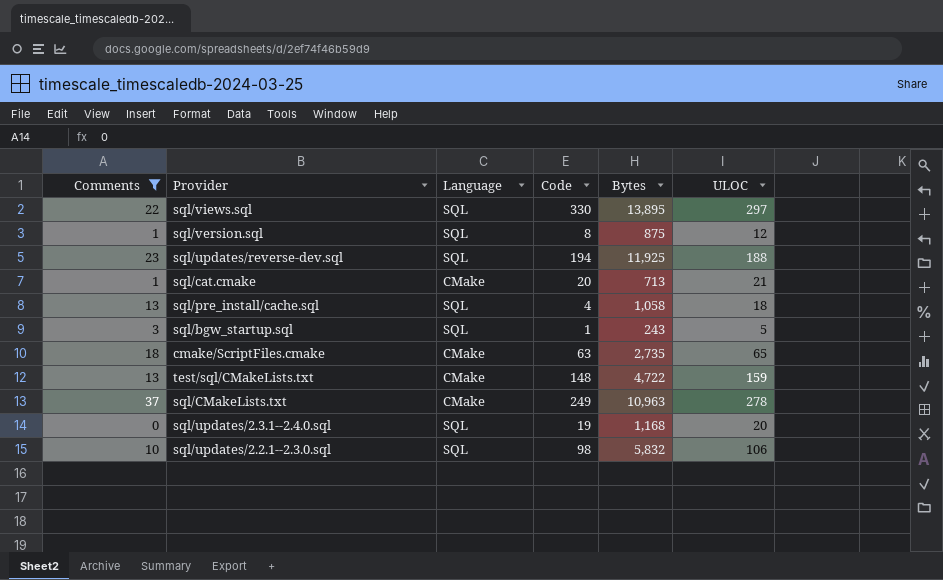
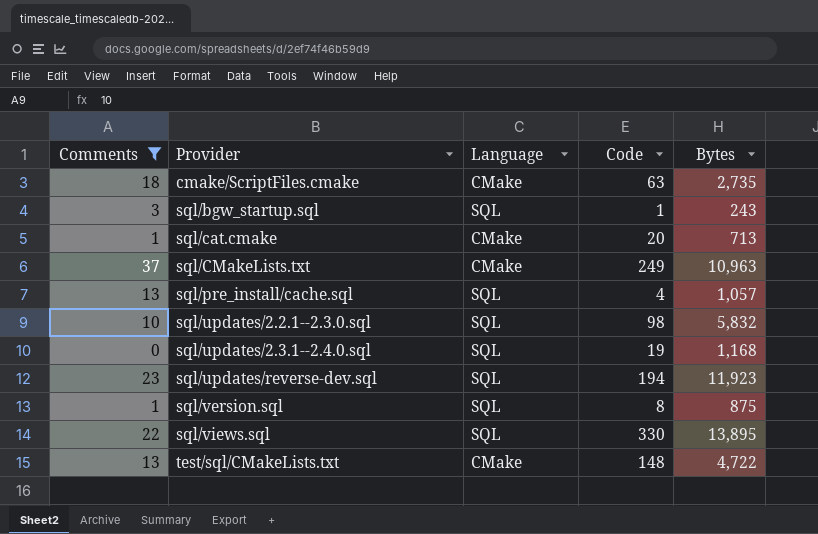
row order: none -> Provider ascending
column ULOC | position: 6 -> none
sql/pre_install/cache.sql | Bytes: 1,058 -> 1,057
sql/updates/reverse-dev.sql | Bytes: 11,925 -> 11,923

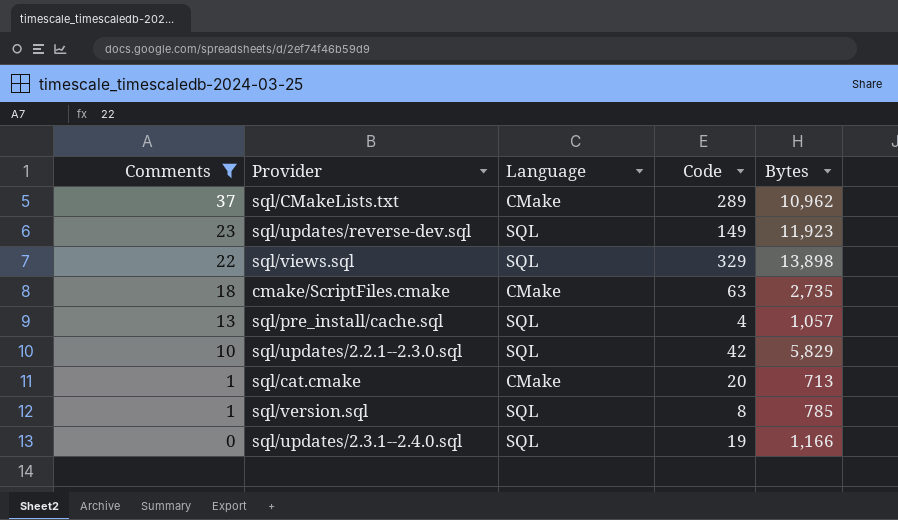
row order: Provider ascending -> Comments descending
row sql/bgw_startup.sql: 3 | SQL | 1 | 243 -> none
row test/sql/CMakeLists.txt: 13 | CMake | 148 | 4,722 -> none
sql/CMakeLists.txt | Code: 249 -> 289
sql/CMakeLists.txt | Bytes: 10,963 -> 10,962
sql/updates/reverse-dev.sql | Code: 194 -> 149
sql/views.sql | Code: 330 -> 329
sql/views.sql | Bytes: 13,895 -> 13,898
sql/updates/2.2.1--2.3.0.sql | Code: 98 -> 42
sql/updates/2.2.1--2.3.0.sql | Bytes: 5,832 -> 5,829
sql/version.sql | Bytes: 875 -> 785
sql/updates/2.3.1--2.4.0.sql | Bytes: 1,168 -> 1,166

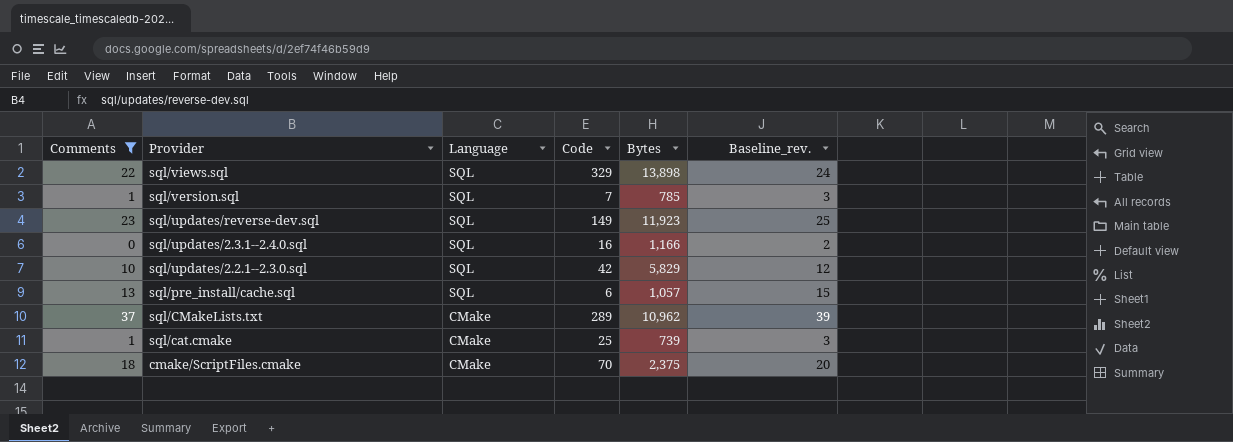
row order: Comments descending -> Provider descending
column Baseline_rev. | formula: none -> [Comments] + 2
sql/version.sql | Code: 8 -> 7
sql/updates/2.3.1--2.4.0.sql | Code: 19 -> 16
sql/pre_install/cache.sql | Code: 4 -> 6
sql/cat.cmake | Code: 20 -> 25
sql/cat.cmake | Bytes: 713 -> 739
cmake/ScriptFiles.cmake | Code: 63 -> 70
cmake/ScriptFiles.cmake | Bytes: 2,735 -> 2,375

